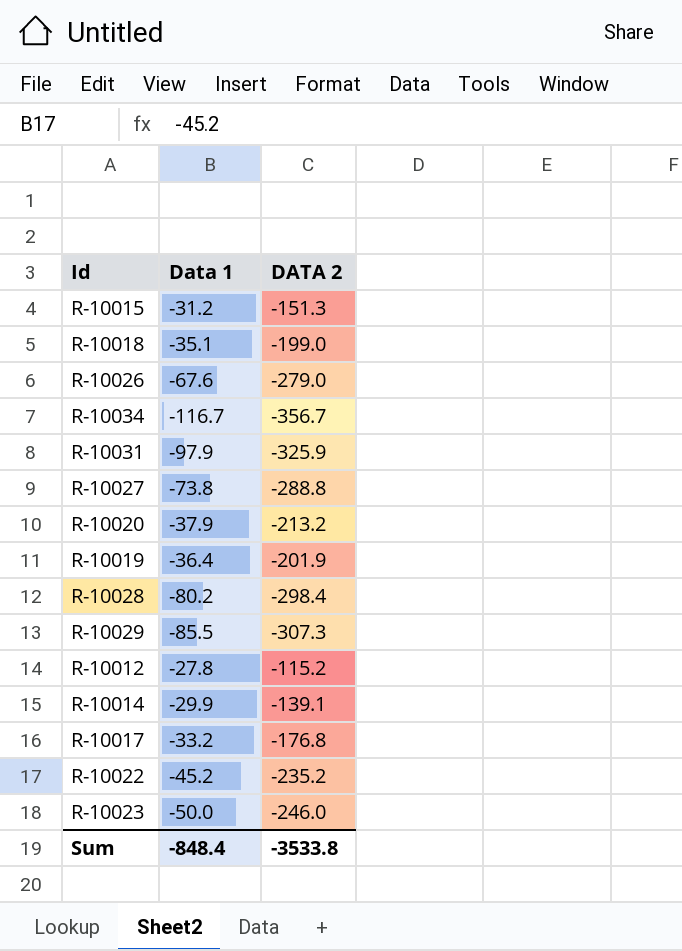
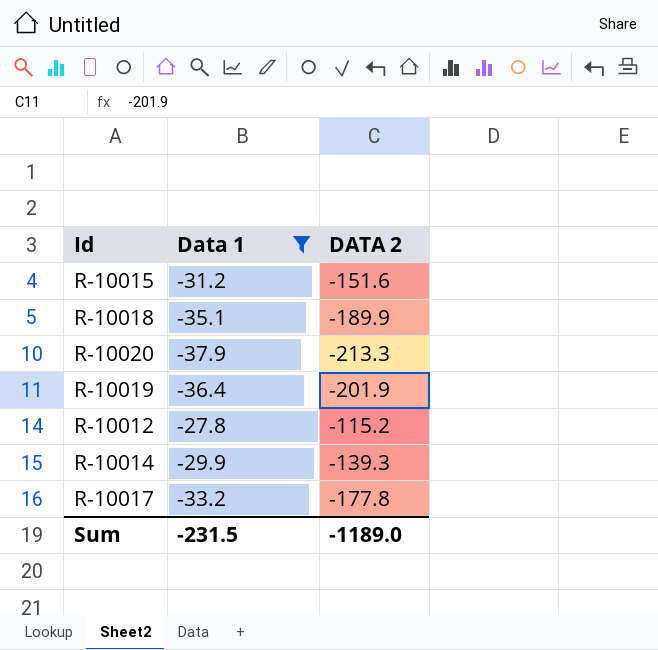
filter: none -> Data 1 >= -37.9
R-10015 | DATA 2: -151.3 -> -151.6
R-10018 | DATA 2: -199.0 -> -189.9
R-10020 | DATA 2: -213.2 -> -213.3
R-10014 | DATA 2: -139.1 -> -139.3
R-10017 | DATA 2: -176.8 -> -177.8
Sum | Data 1: -848.4 -> -231.5
Sum | DATA 2: -3533.8 -> -1189.0

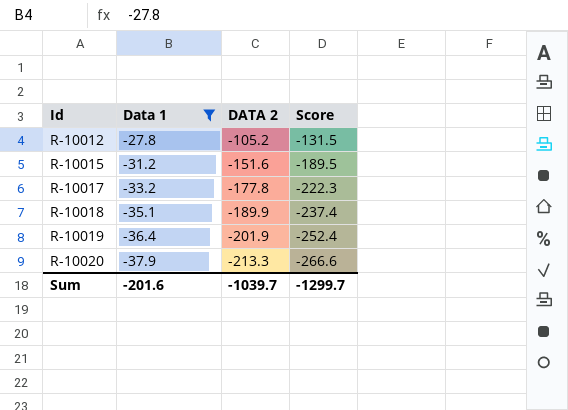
row order: none -> Id ascending
column Score | formula: none -> [DATA 2] * 1.25
row R-10014: -29.9 | -139.3 -> none
R-10012 | DATA 2: -115.2 -> -105.2
Sum | Data 1: -231.5 -> -201.6
Sum | DATA 2: -1189.0 -> -1039.7

